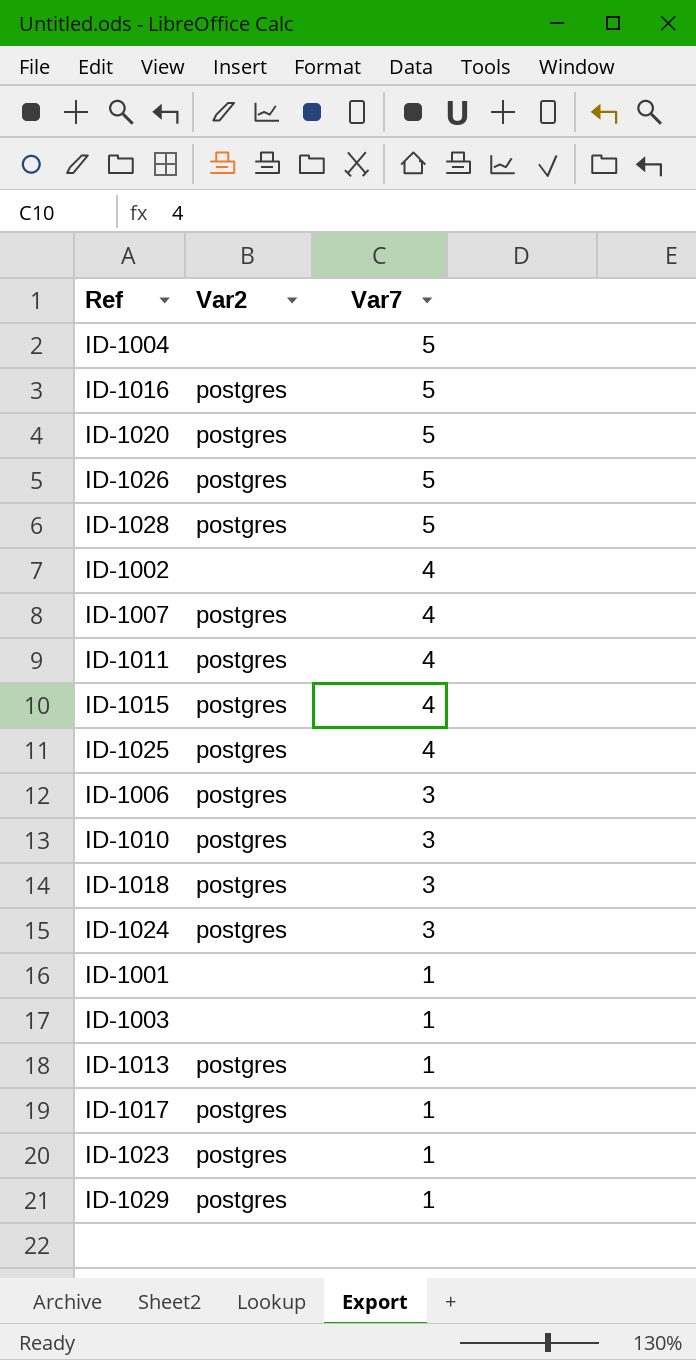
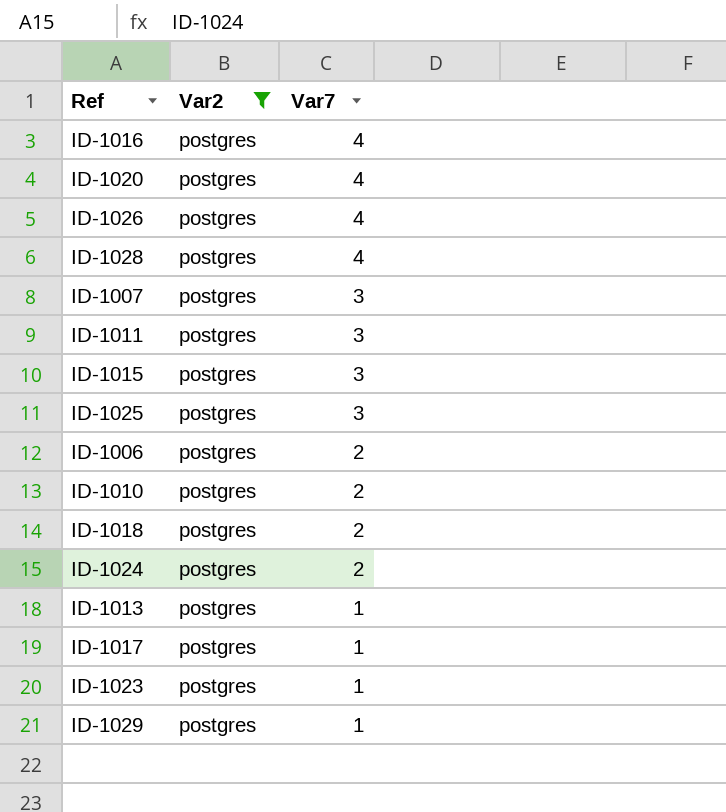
filter: none -> Var2 = postgres
ID-1016 | Var7: 5 -> 4
ID-1020 | Var7: 5 -> 4
ID-1026 | Var7: 5 -> 4
ID-1028 | Var7: 5 -> 4
ID-1007 | Var7: 4 -> 3
ID-1011 | Var7: 4 -> 3
ID-1015 | Var7: 4 -> 3
ID-1025 | Var7: 4 -> 3
ID-1006 | Var7: 3 -> 2
ID-1010 | Var7: 3 -> 2
ID-1018 | Var7: 3 -> 2
ID-1024 | Var7: 3 -> 2

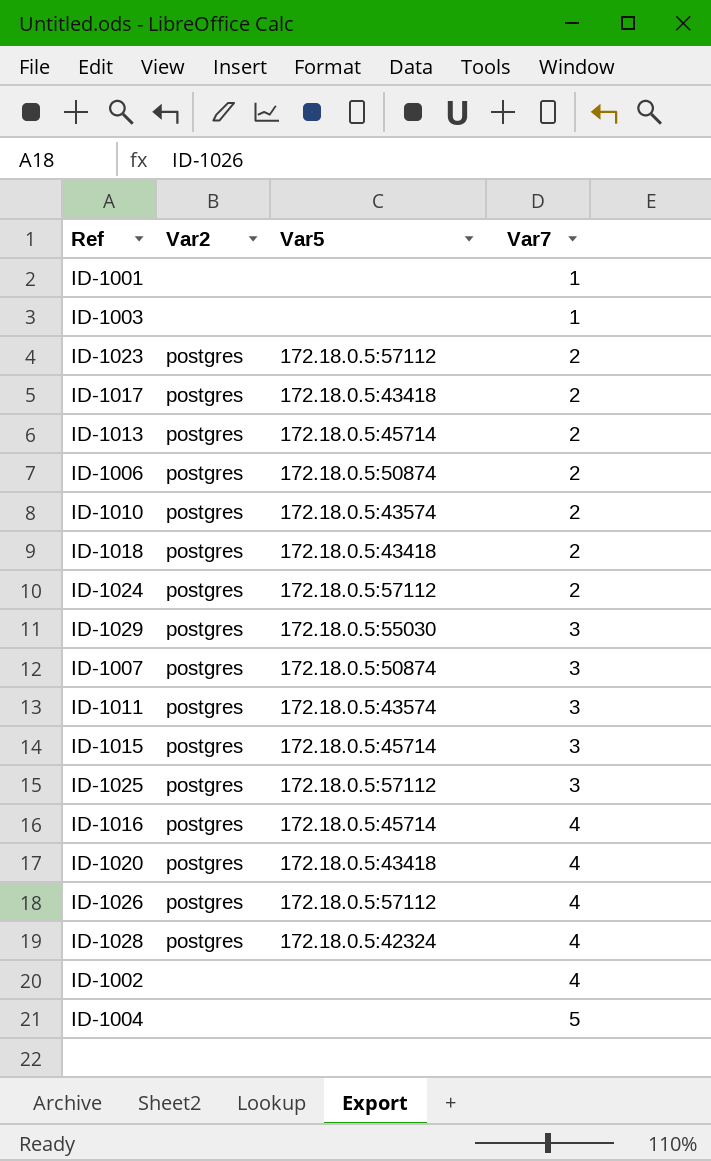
filter: Var2 = postgres -> none
row order: Var7 descending -> Var7 ascending
column Var5 | position: none -> 3
ID-1023 | Var7: 1 -> 2
ID-1017 | Var7: 1 -> 2
ID-1013 | Var7: 1 -> 2
ID-1029 | Var7: 1 -> 3

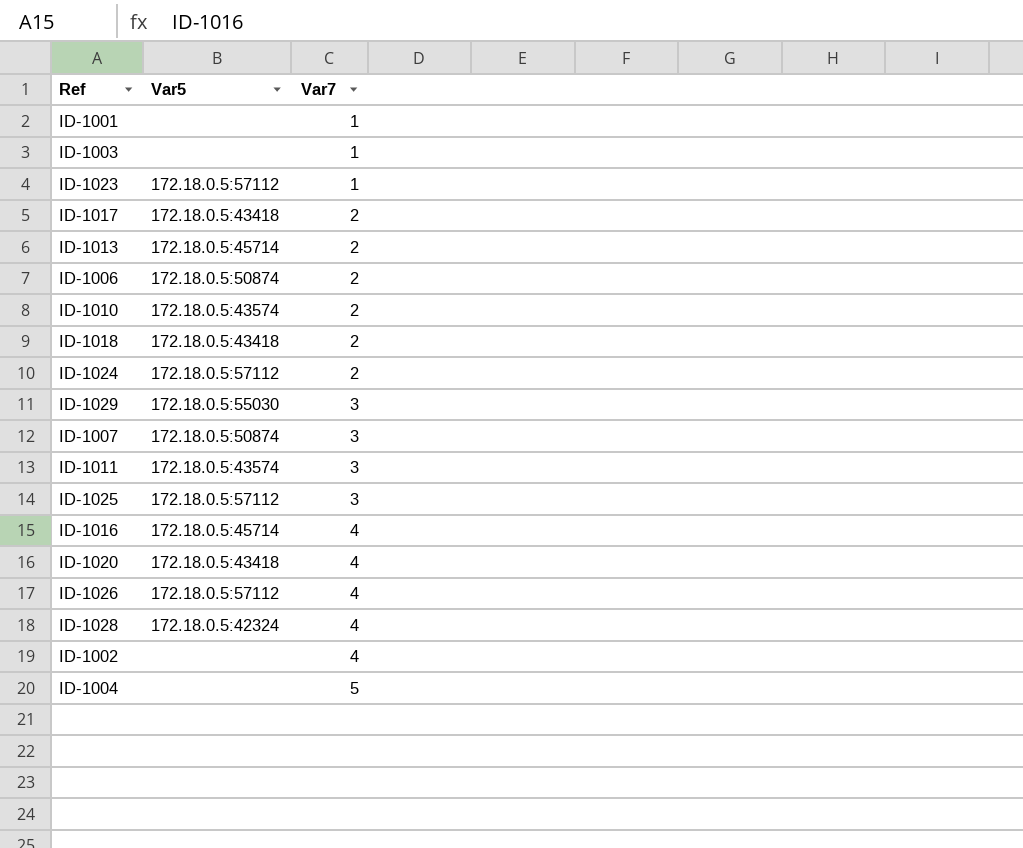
column Var2 | position: 2 -> none
row ID-1015: postgres | 172.18.0.5:45714 | 3 -> none
ID-1023 | Var7: 2 -> 1

